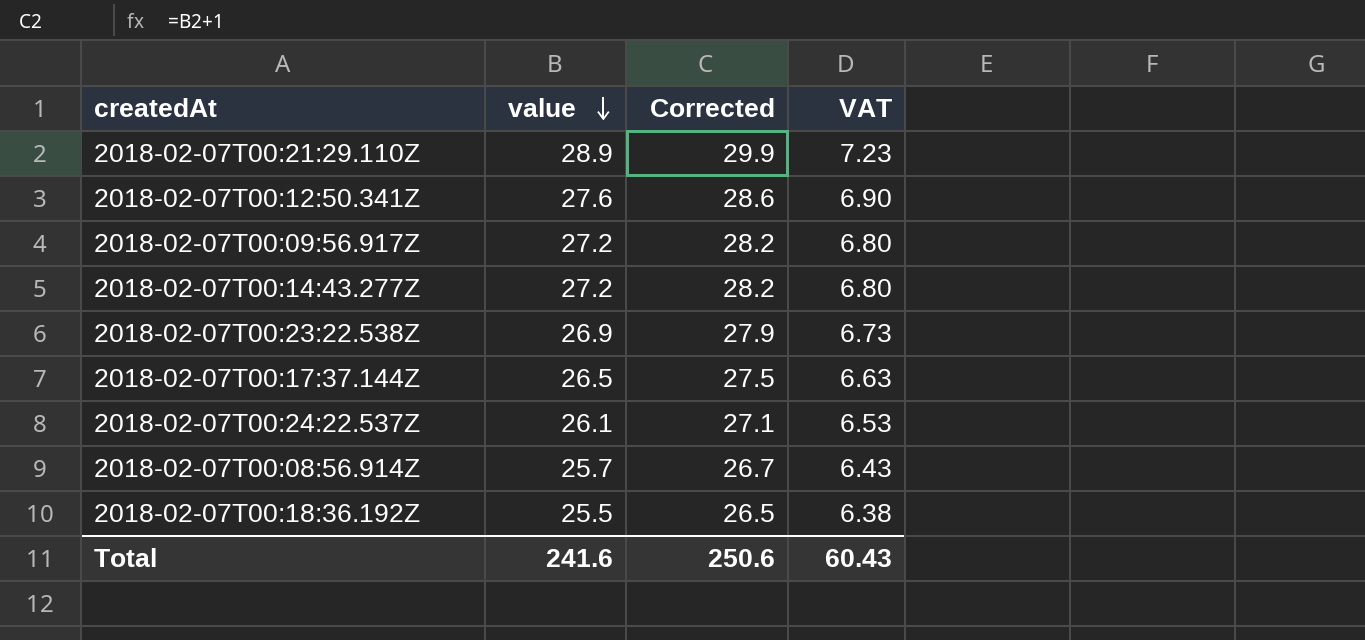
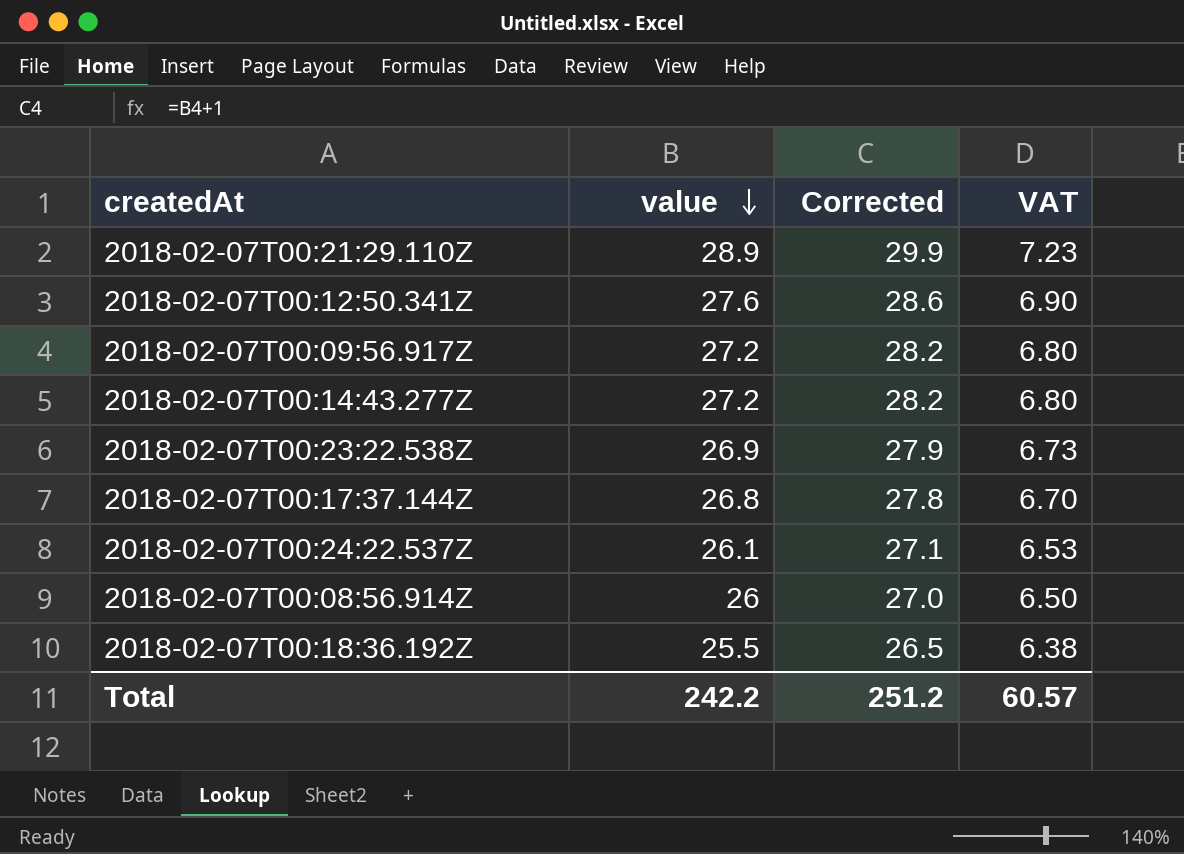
2018-02-07T00:17:37.144Z | value: 26.5 -> 26.8
2018-02-07T00:17:37.144Z | Corrected: 27.5 -> 27.8
2018-02-07T00:17:37.144Z | VAT: 6.63 -> 6.70
2018-02-07T00:08:56.914Z | value: 25.7 -> 26
2018-02-07T00:08:56.914Z | Corrected: 26.7 -> 27.0
2018-02-07T00:08:56.914Z | VAT: 6.43 -> 6.50
Total | value: 241.6 -> 242.2
Total | Corrected: 250.6 -> 251.2
Total | VAT: 60.43 -> 60.57

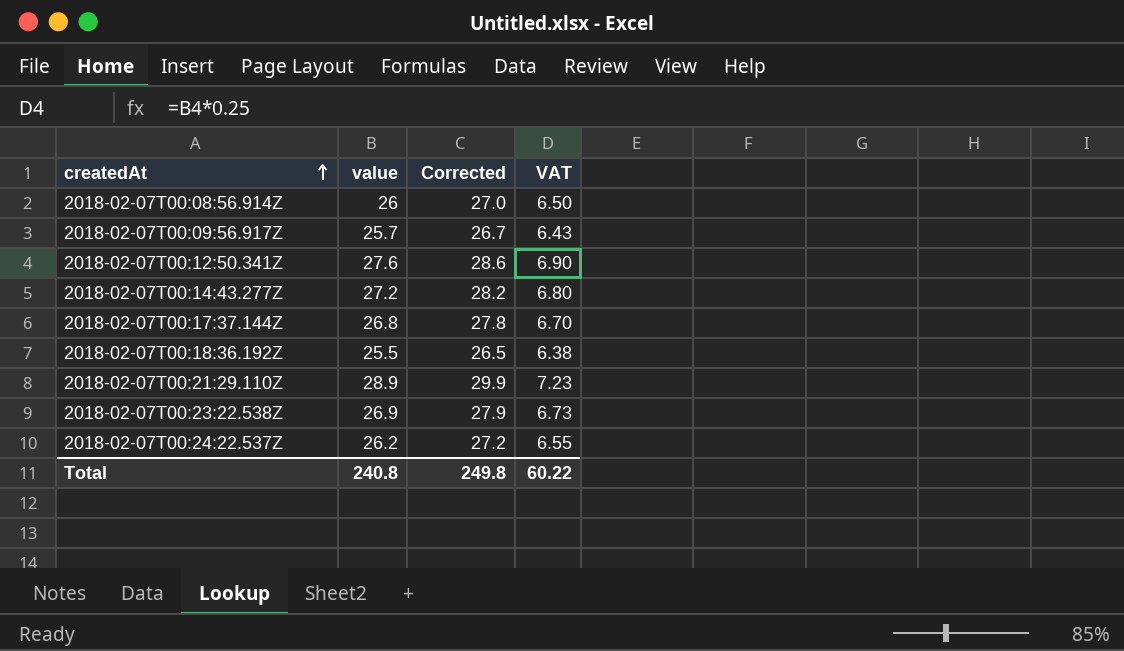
row order: value descending -> createdAt ascending
2018-02-07T00:09:56.917Z | value: 27.2 -> 25.7
2018-02-07T00:09:56.917Z | Corrected: 28.2 -> 26.7
2018-02-07T00:09:56.917Z | VAT: 6.80 -> 6.43
2018-02-07T00:24:22.537Z | value: 26.1 -> 26.2
2018-02-07T00:24:22.537Z | Corrected: 27.1 -> 27.2
2018-02-07T00:24:22.537Z | VAT: 6.53 -> 6.55
Total | value: 242.2 -> 240.8
Total | Corrected: 251.2 -> 249.8
Total | VAT: 60.57 -> 60.22

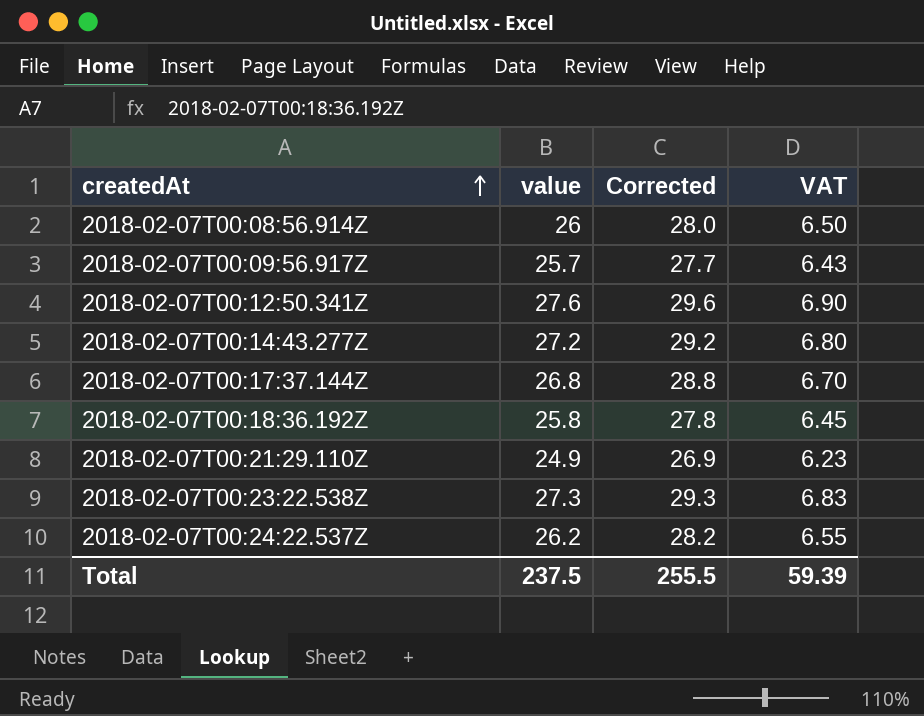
column Corrected | formula: [value] + 1 -> [value] + 2
2018-02-07T00:18:36.192Z | value: 25.5 -> 25.8
2018-02-07T00:18:36.192Z | VAT: 6.38 -> 6.45
2018-02-07T00:21:29.110Z | value: 28.9 -> 24.9
2018-02-07T00:21:29.110Z | VAT: 7.23 -> 6.23
2018-02-07T00:23:22.538Z | value: 26.9 -> 27.3
2018-02-07T00:23:22.538Z | VAT: 6.73 -> 6.83
Total | value: 240.8 -> 237.5
Total | Corrected: 249.8 -> 255.5
Total | VAT: 60.22 -> 59.39

